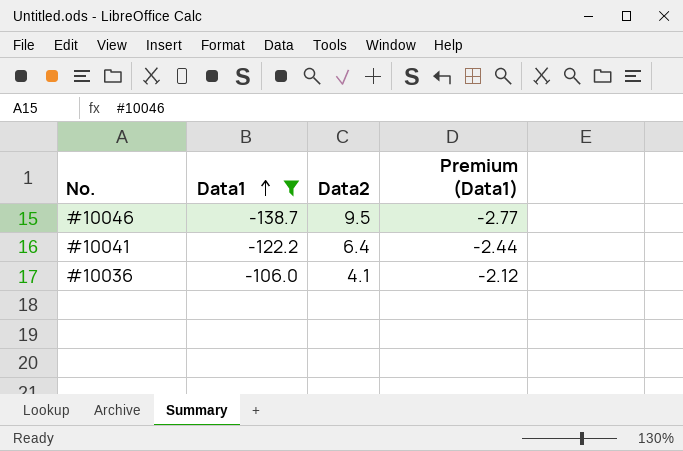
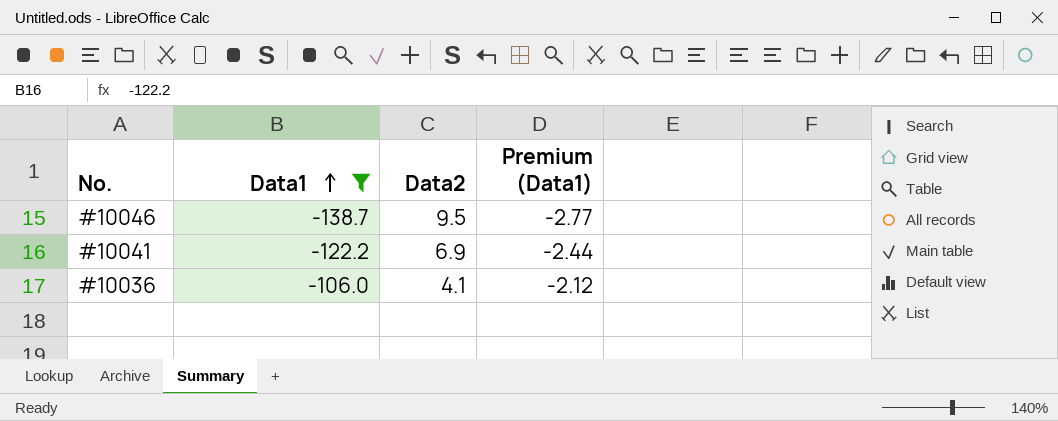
#10041 | Data2: 6.4 -> 6.9

